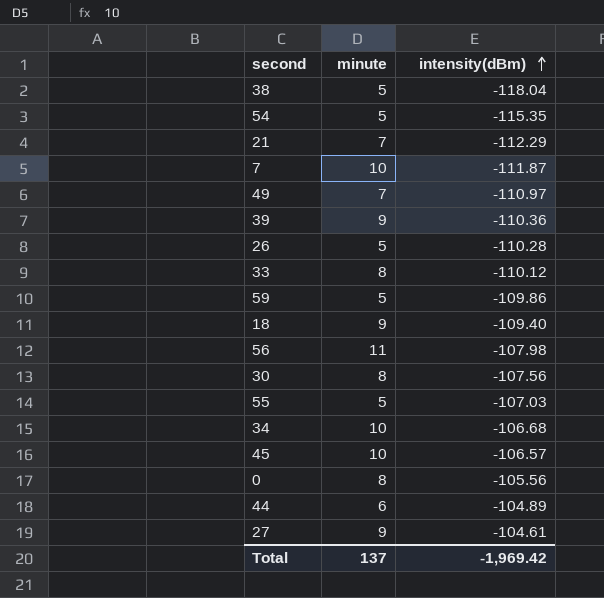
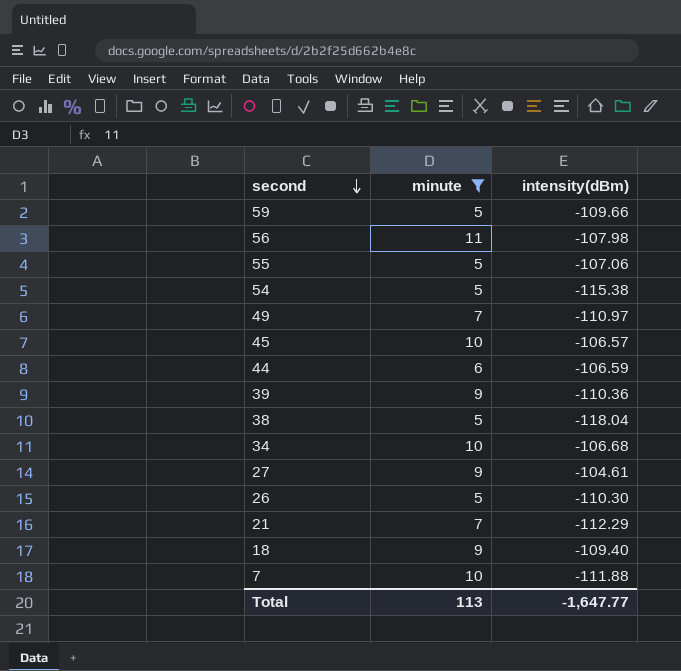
filter: none -> minute != 8
row order: intensity(dBm) ascending -> second descending
59 | intensity(dBm): -109.86 -> -109.66
55 | intensity(dBm): -107.03 -> -107.06
54 | intensity(dBm): -115.35 -> -115.38
44 | intensity(dBm): -104.89 -> -106.59
26 | intensity(dBm): -110.28 -> -110.30
7 | intensity(dBm): -111.87 -> -111.88
Total | minute: 137 -> 113
Total | intensity(dBm): -1,969.42 -> -1,647.77

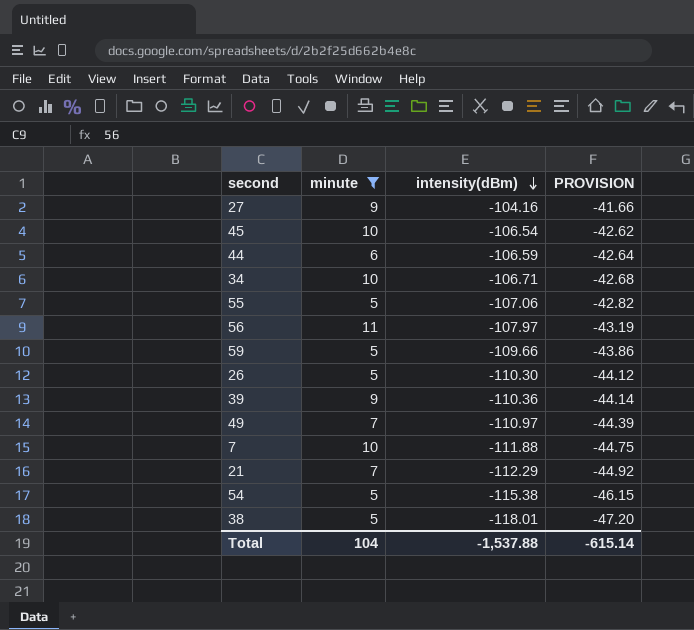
row order: second descending -> intensity(dBm) descending
column PROVISION | formula: none -> [intensity(dBm)] * 0.4
row 18: 9 | -109.40 -> none
27 | intensity(dBm): -104.61 -> -104.16
45 | intensity(dBm): -106.57 -> -106.54
34 | intensity(dBm): -106.68 -> -106.71
56 | intensity(dBm): -107.98 -> -107.97
38 | intensity(dBm): -118.04 -> -118.01
Total | minute: 113 -> 104
Total | intensity(dBm): -1,647.77 -> -1,537.88

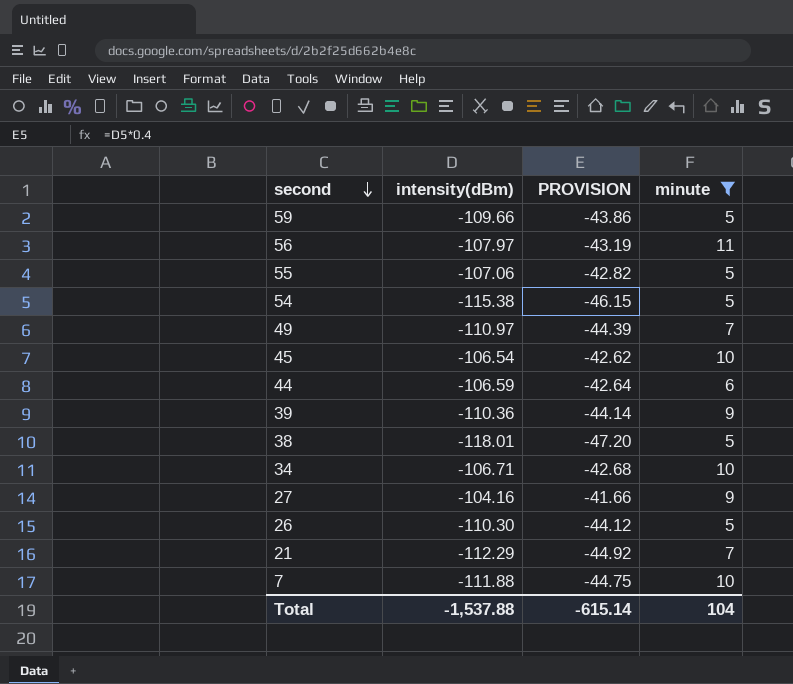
row order: intensity(dBm) descending -> second descending
column minute | position: 2 -> 4

